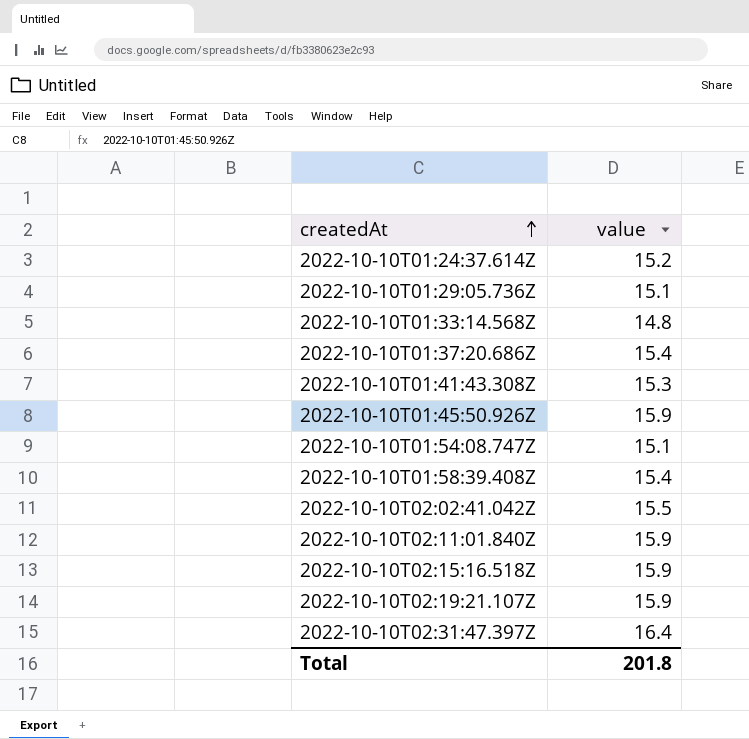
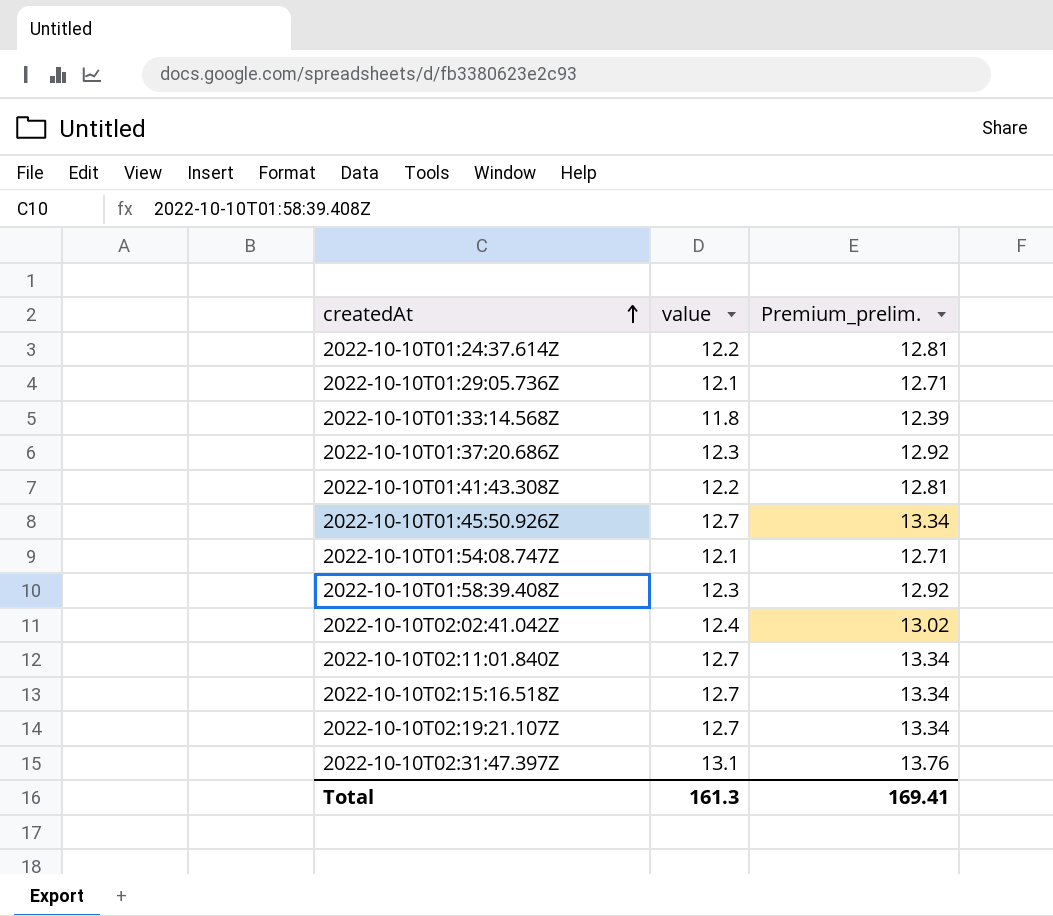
column Premium_prelim. | formula: none -> [value] * 1.05
2022-10-10T01:24:37.614Z | value: 15.2 -> 12.2
2022-10-10T01:29:05.736Z | value: 15.1 -> 12.1
2022-10-10T01:33:14.568Z | value: 14.8 -> 11.8
2022-10-10T01:37:20.686Z | value: 15.4 -> 12.3
2022-10-10T01:41:43.308Z | value: 15.3 -> 12.2
2022-10-10T01:45:50.926Z | value: 15.9 -> 12.7
2022-10-10T01:54:08.747Z | value: 15.1 -> 12.1
2022-10-10T01:58:39.408Z | value: 15.4 -> 12.3
2022-10-10T02:02:41.042Z | value: 15.5 -> 12.4
2022-10-10T02:11:01.840Z | value: 15.9 -> 12.7
2022-10-10T02:15:16.518Z | value: 15.9 -> 12.7
2022-10-10T02:19:21.107Z | value: 15.9 -> 12.7
2022-10-10T02:31:47.397Z | value: 16.4 -> 13.1
Total | value: 201.8 -> 161.3

